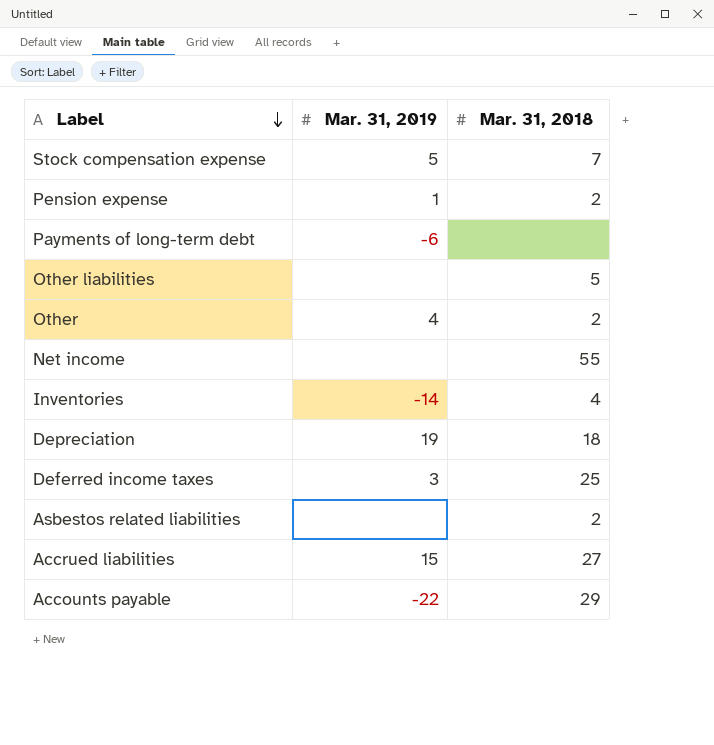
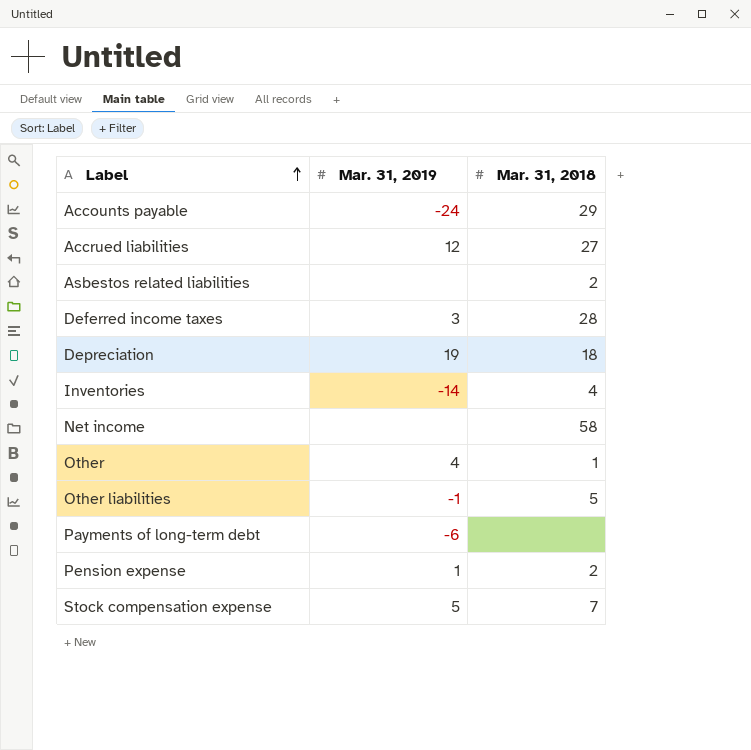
row order: Label descending -> Label ascending
Accounts payable | Mar. 31, 2019: -22 -> -24
Accrued liabilities | Mar. 31, 2019: 15 -> 12
Deferred income taxes | Mar. 31, 2018: 25 -> 28
Net income | Mar. 31, 2018: 55 -> 58
Other | Mar. 31, 2018: 2 -> 1
Other liabilities | Mar. 31, 2019: none -> -1

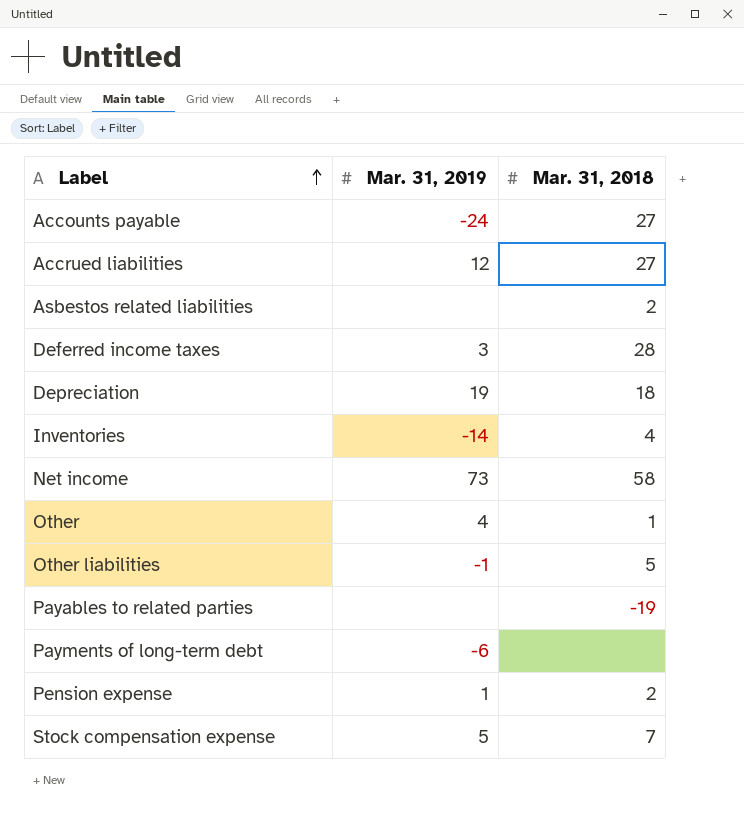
Accounts payable | Mar. 31, 2018: 29 -> 27
Net income | Mar. 31, 2019: none -> 73
row Payables to related parties: none -> none | -19

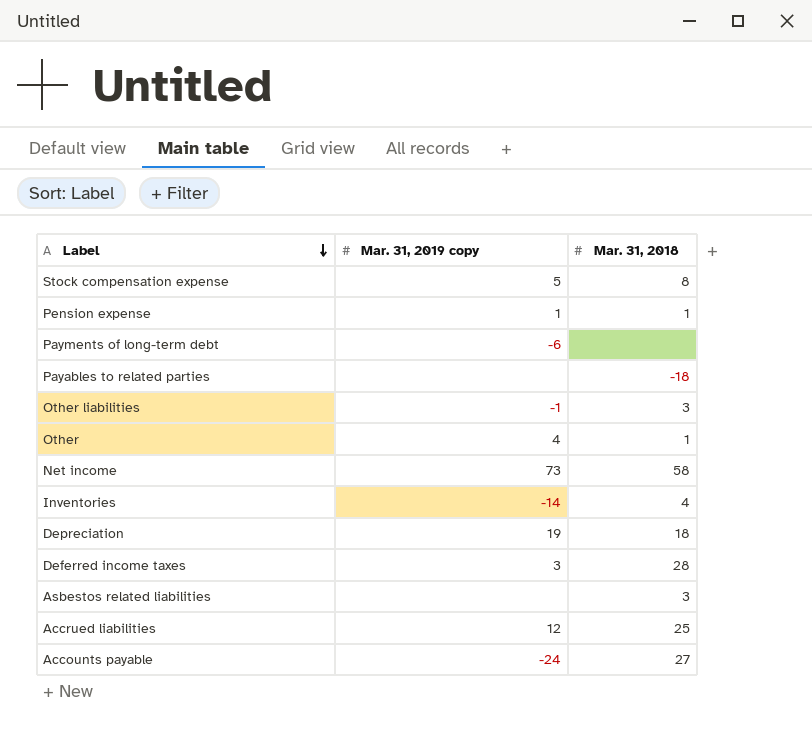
row order: Label ascending -> Label descending
column name: Mar. 31, 2019 -> Mar. 31, 2019 copy
Stock compensation expense | Mar. 31, 2018: 7 -> 8
Pension expense | Mar. 31, 2018: 2 -> 1
Payables to related parties | Mar. 31, 2018: -19 -> -18
Other liabilities | Mar. 31, 2018: 5 -> 3
Asbestos related liabilities | Mar. 31, 2018: 2 -> 3
Accrued liabilities | Mar. 31, 2018: 27 -> 25

